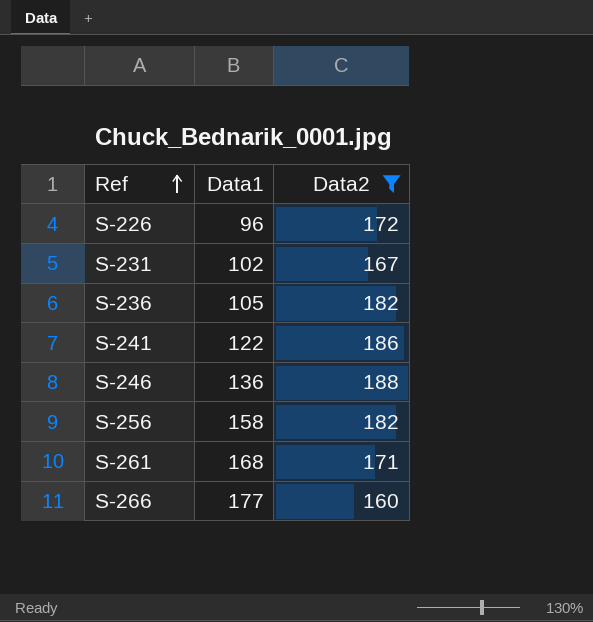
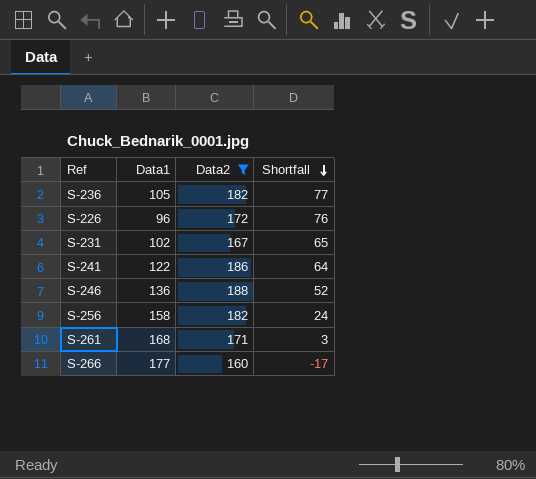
row order: Ref ascending -> Shortfall descending
column Shortfall | formula: none -> [Data2] - [Data1]

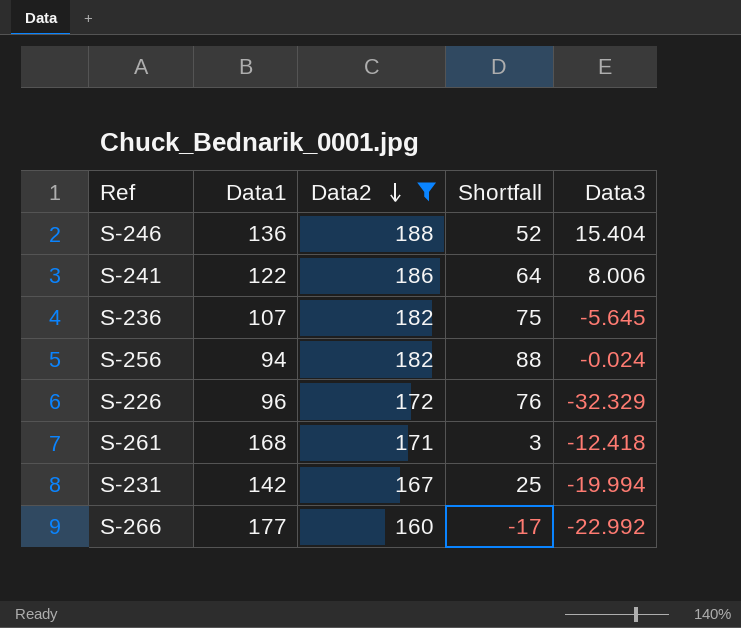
row order: Shortfall descending -> Data2 descending
column Data3 | position: none -> 5
S-236 | Data1: 105 -> 107
S-236 | Shortfall: 77 -> 75
S-256 | Data1: 158 -> 94
S-256 | Shortfall: 24 -> 88
S-231 | Data1: 102 -> 142
S-231 | Shortfall: 65 -> 25

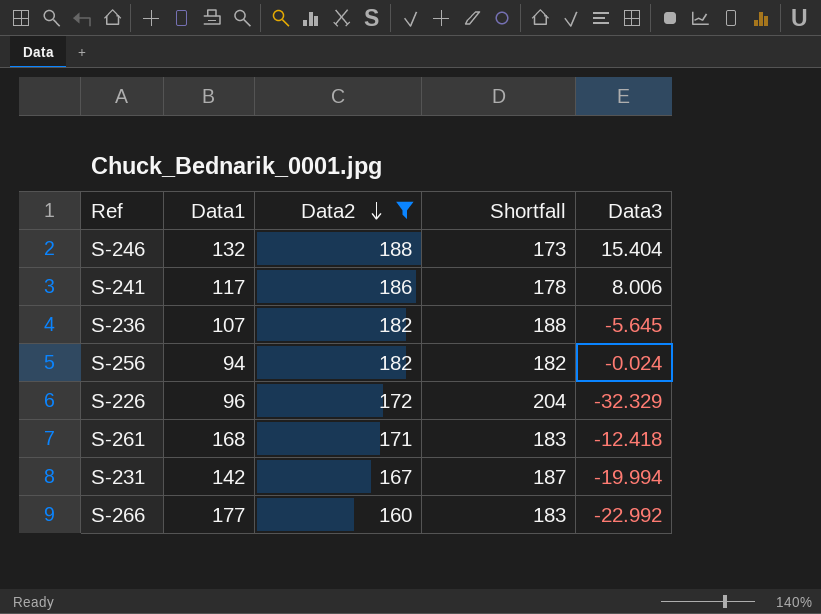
column Shortfall | formula: [Data2] - [Data1] -> [Data2] - [Data3]
S-246 | Data1: 136 -> 132
S-241 | Data1: 122 -> 117

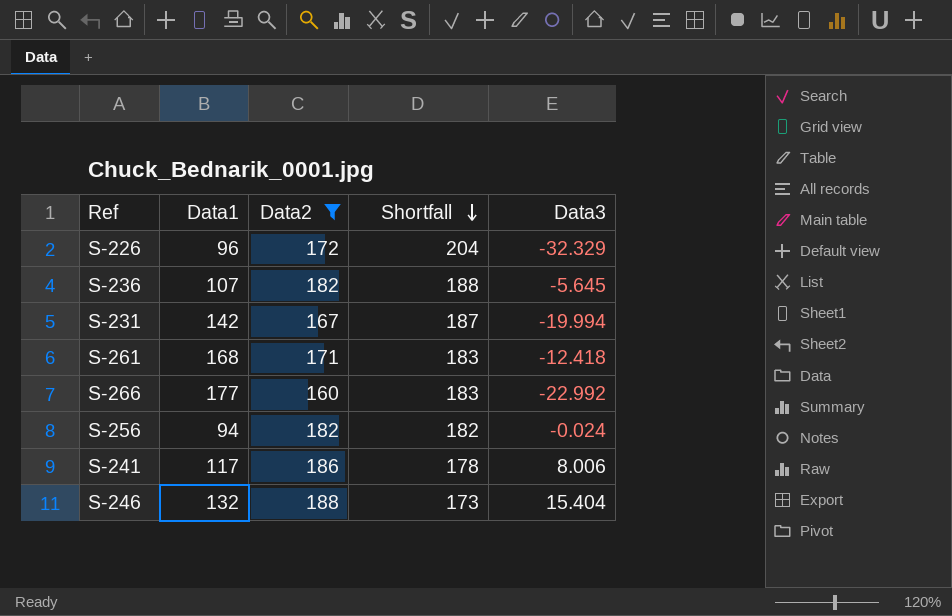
row order: Data2 descending -> Shortfall descending

